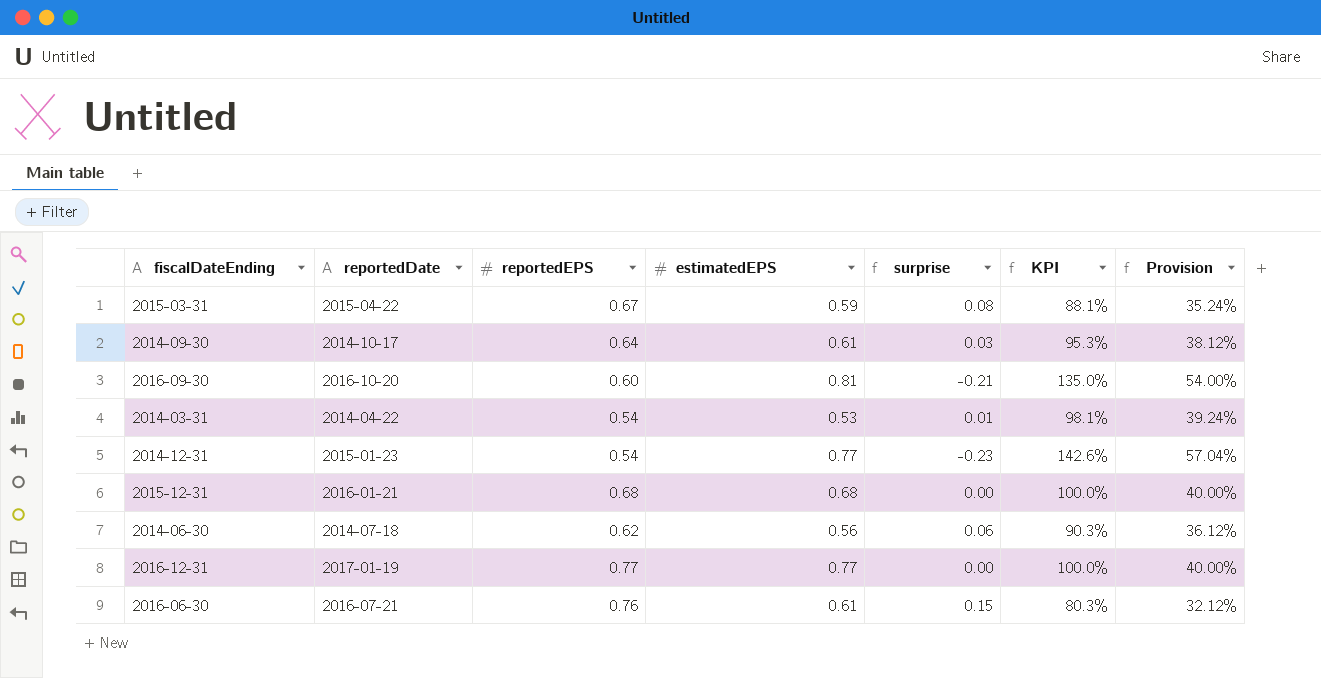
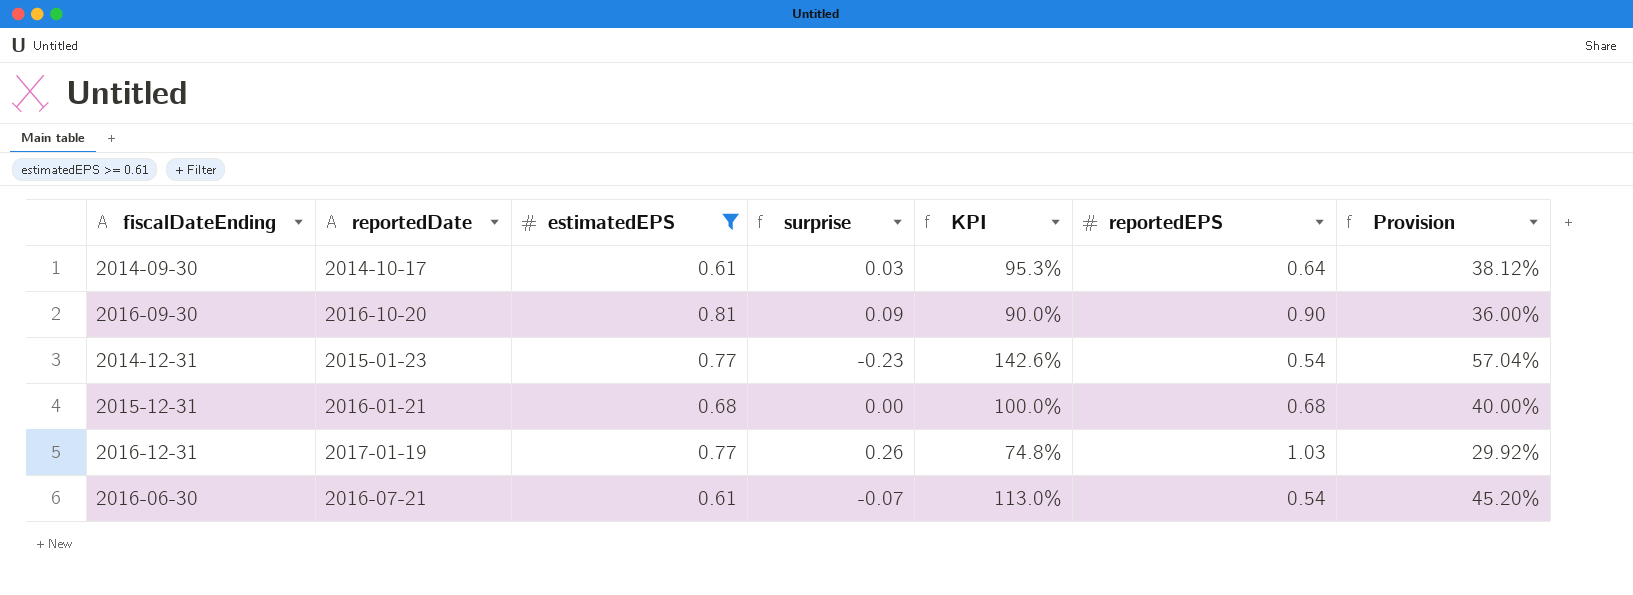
filter: none -> estimatedEPS >= 0.61
column reportedEPS | position: 3 -> 6
2016-09-30 | surprise: -0.21 -> 0.09
2016-09-30 | KPI: 135.0% -> 90.0%
2016-09-30 | reportedEPS: 0.60 -> 0.90
2016-09-30 | Provision: 54.00% -> 36.00%
2016-12-31 | surprise: 0.00 -> 0.26
2016-12-31 | KPI: 100.0% -> 74.8%
2016-12-31 | reportedEPS: 0.77 -> 1.03
2016-12-31 | Provision: 40.00% -> 29.92%
2016-06-30 | surprise: 0.15 -> -0.07
2016-06-30 | KPI: 80.3% -> 113.0%
2016-06-30 | reportedEPS: 0.76 -> 0.54
2016-06-30 | Provision: 32.12% -> 45.20%

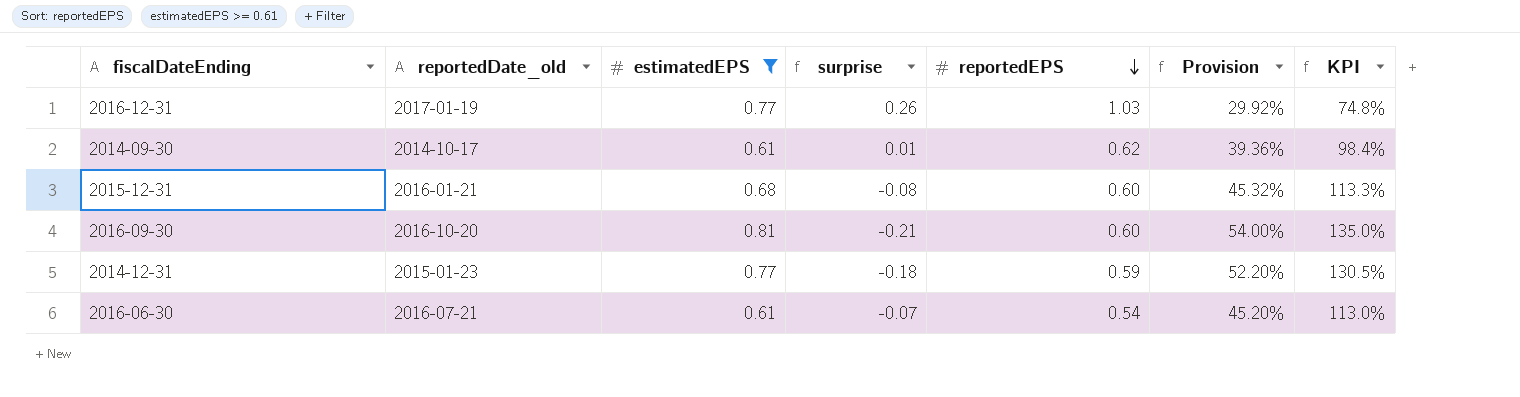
row order: none -> reportedEPS descending
column name: reportedDate -> reportedDate_old
column KPI | position: 5 -> 7
2014-09-30 | surprise: 0.03 -> 0.01
2014-09-30 | reportedEPS: 0.64 -> 0.62
2014-09-30 | Provision: 38.12% -> 39.36%
2014-09-30 | KPI: 95.3% -> 98.4%
2015-12-31 | surprise: 0.00 -> -0.08
2015-12-31 | reportedEPS: 0.68 -> 0.60
2015-12-31 | Provision: 40.00% -> 45.32%
2015-12-31 | KPI: 100.0% -> 113.3%
2016-09-30 | surprise: 0.09 -> -0.21
2016-09-30 | reportedEPS: 0.90 -> 0.60
2016-09-30 | Provision: 36.00% -> 54.00%
2016-09-30 | KPI: 90.0% -> 135.0%
2014-12-31 | surprise: -0.23 -> -0.18
2014-12-31 | reportedEPS: 0.54 -> 0.59
2014-12-31 | Provision: 57.04% -> 52.20%
2014-12-31 | KPI: 142.6% -> 130.5%

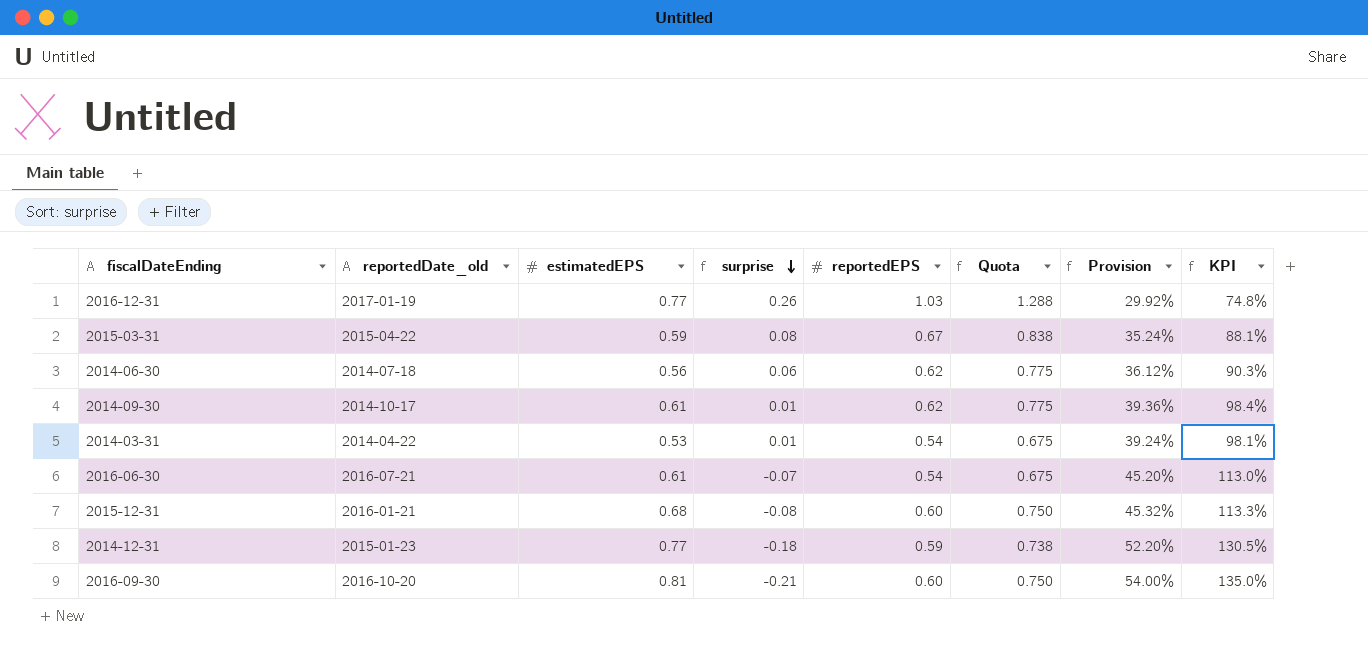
filter: estimatedEPS >= 0.61 -> none
row order: reportedEPS descending -> surprise descending
column Quota | formula: none -> [reportedEPS] * 1.25

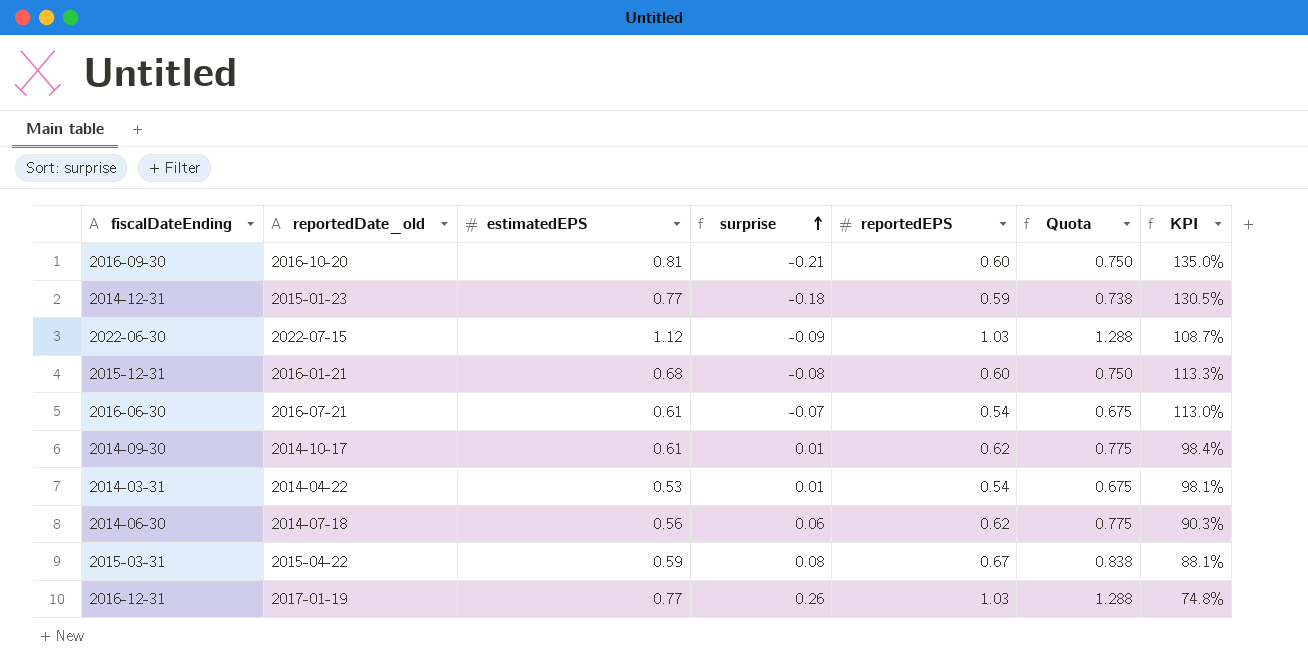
row order: surprise descending -> surprise ascending
column Provision | formula: [KPI] * 0.4 -> none
row 2022-06-30: none -> 2022-07-15 | 1.12 | -0.09 | 1.03 | 1.288 | 108.7%

